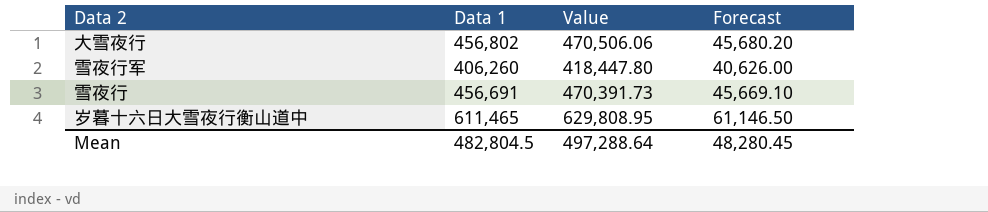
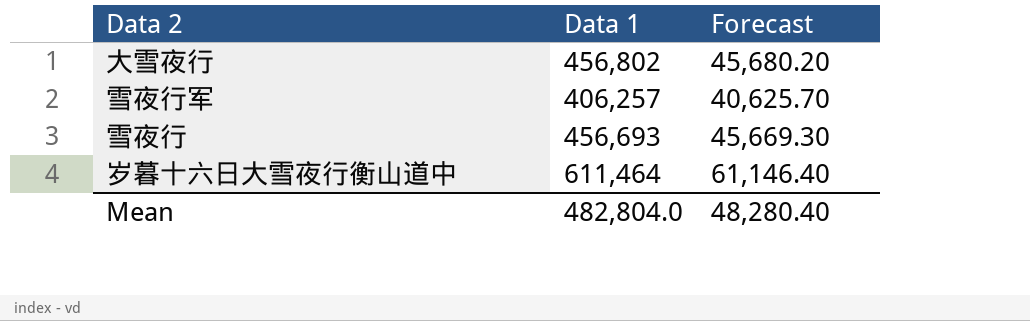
column Value | formula: [Data 1] * 1.03 -> none
雪夜行军 | Data 1: 406,260 -> 406,257
雪夜行军 | Forecast: 40,626.00 -> 40,625.70
雪夜行 | Data 1: 456,691 -> 456,693
雪夜行 | Forecast: 45,669.10 -> 45,669.30
岁暮十六日大雪夜行衡山道中 | Data 1: 611,465 -> 611,464
岁暮十六日大雪夜行衡山道中 | Forecast: 61,146.50 -> 61,146.40
Mean | Data 1: 482,804.5 -> 482,804.0
Mean | Forecast: 48,280.45 -> 48,280.40

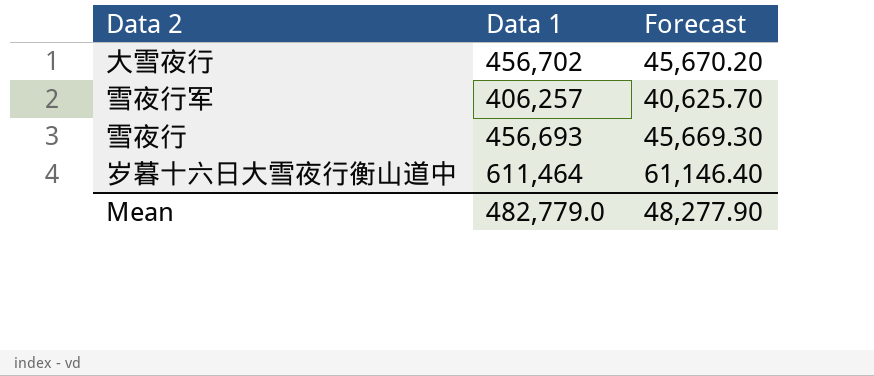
大雪夜行 | Data 1: 456,802 -> 456,702
大雪夜行 | Forecast: 45,680.20 -> 45,670.20
Mean | Data 1: 482,804.0 -> 482,779.0
Mean | Forecast: 48,280.40 -> 48,277.90

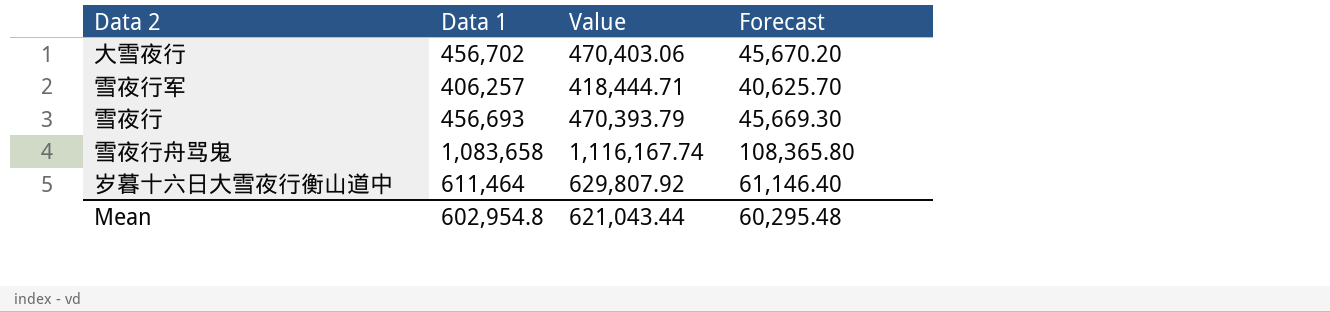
column Value | formula: none -> [Data 1] * 1.03
row 雪夜行舟骂鬼: none -> 1,083,658 | 1,116,167.74 | 108,365.80
Mean | Data 1: 482,779.0 -> 602,954.8
Mean | Forecast: 48,277.90 -> 60,295.48

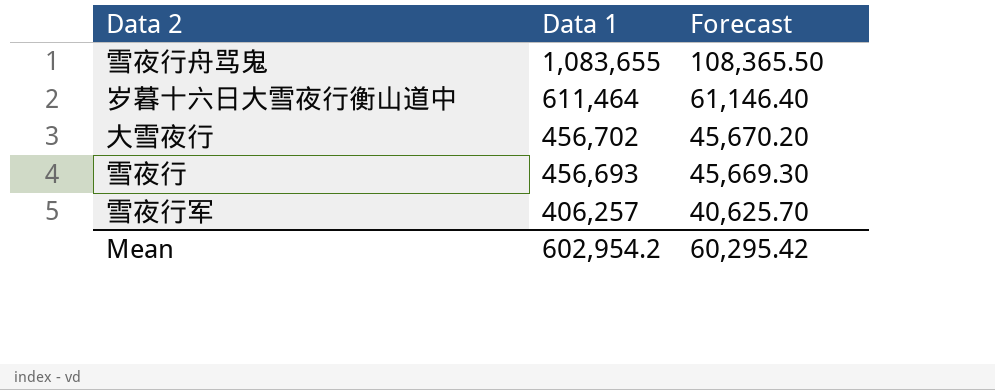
row order: none -> Data 1 descending
column Value | formula: [Data 1] * 1.03 -> none
雪夜行舟骂鬼 | Data 1: 1,083,658 -> 1,083,655
雪夜行舟骂鬼 | Forecast: 108,365.80 -> 108,365.50
Mean | Data 1: 602,954.8 -> 602,954.2
Mean | Forecast: 60,295.48 -> 60,295.42

